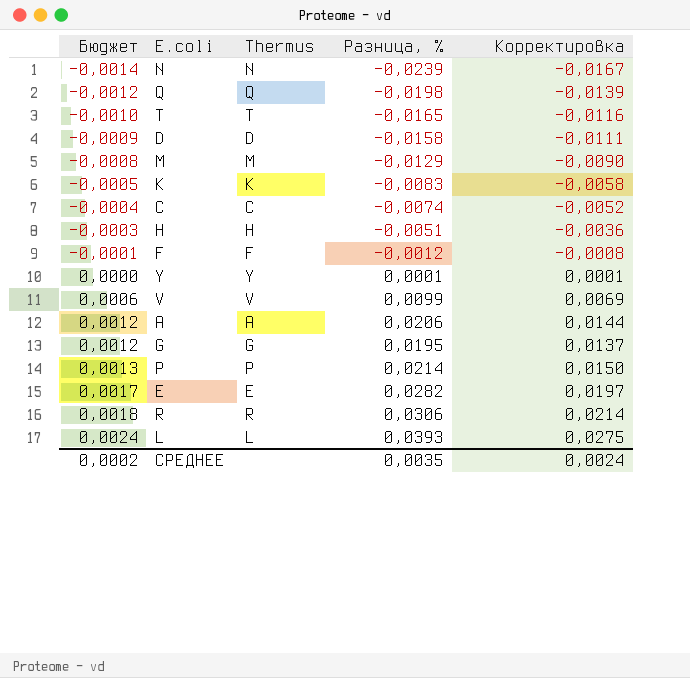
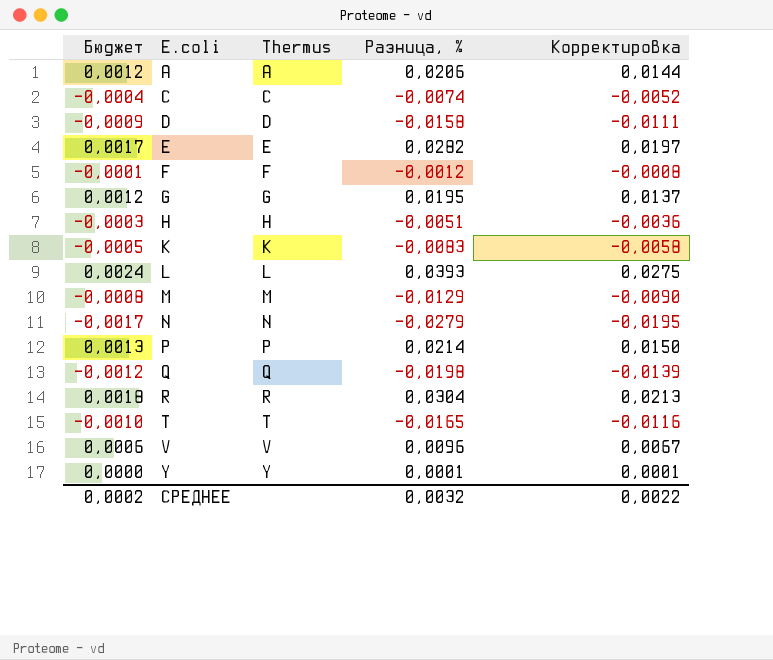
row order: Бюджет ascending -> E.coli ascending
N | Бюджет: -0,0014 -> -0,0017
N | Разница, %: -0,0239 -> -0,0279
N | Корректировка: -0,0167 -> -0,0195
R | Разница, %: 0,0306 -> 0,0304
R | Корректировка: 0,0214 -> 0,0213
V | Разница, %: 0,0099 -> 0,0096
V | Корректировка: 0,0069 -> 0,0067
СРЕДНЕЕ | Разница, %: 0,0035 -> 0,0032
СРЕДНЕЕ | Корректировка: 0,0024 -> 0,0022

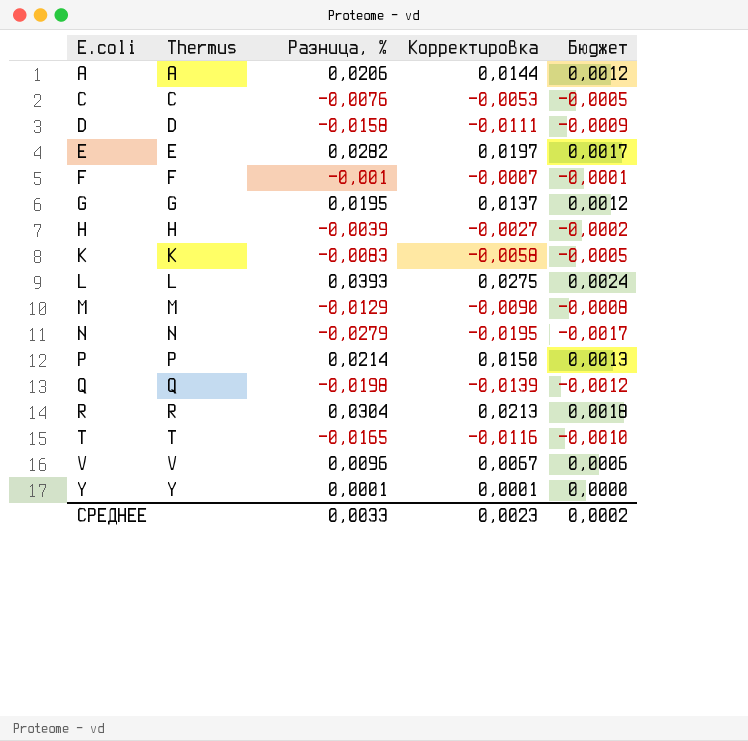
column Бюджет | position: 1 -> 5
C | Разница, %: -0,0074 -> -0,0076
C | Корректировка: -0,0052 -> -0,0053
C | Бюджет: -0,0004 -> -0,0005
F | Разница, %: -0,0012 -> -0,001
F | Корректировка: -0,0008 -> -0,0007
H | Разница, %: -0,0051 -> -0,0039
H | Корректировка: -0,0036 -> -0,0027
H | Бюджет: -0,0003 -> -0,0002
СРЕДНЕЕ | Разница, %: 0,0032 -> 0,0033
СРЕДНЕЕ | Корректировка: 0,0022 -> 0,0023

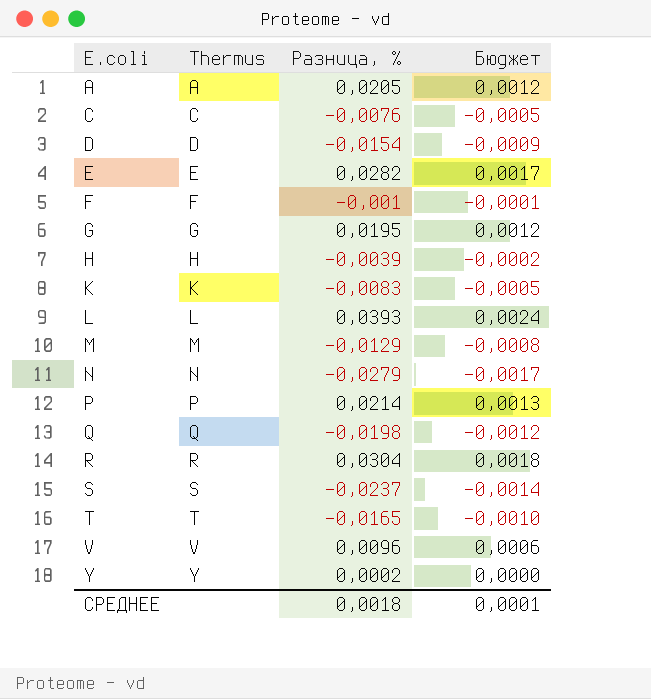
column Корректировка | formula: [Разница, %] * 0,7 -> none
A | Разница, %: 0,0206 -> 0,0205
D | Разница, %: -0,0158 -> -0,0154
row S: none -> S | -0,0237 | -0,0014
Y | Разница, %: 0,0001 -> 0,0002
СРЕДНЕЕ | Разница, %: 0,0033 -> 0,0018
СРЕДНЕЕ | Бюджет: 0,0002 -> 0,0001

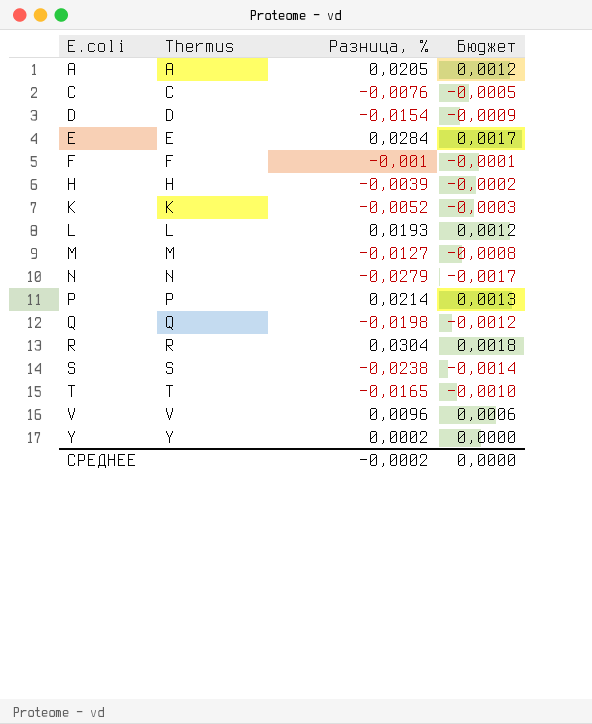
row G: G | 0,0195 | 0,0012 -> none
E | Разница, %: 0,0282 -> 0,0284
K | Разница, %: -0,0083 -> -0,0052
K | Бюджет: -0,0005 -> -0,0003
L | Разница, %: 0,0393 -> 0,0193
L | Бюджет: 0,0024 -> 0,0012
M | Разница, %: -0,0129 -> -0,0127
S | Разница, %: -0,0237 -> -0,0238
СРЕДНЕЕ | Разница, %: 0,0018 -> -0,0002
СРЕДНЕЕ | Бюджет: 0,0001 -> 0,0000

